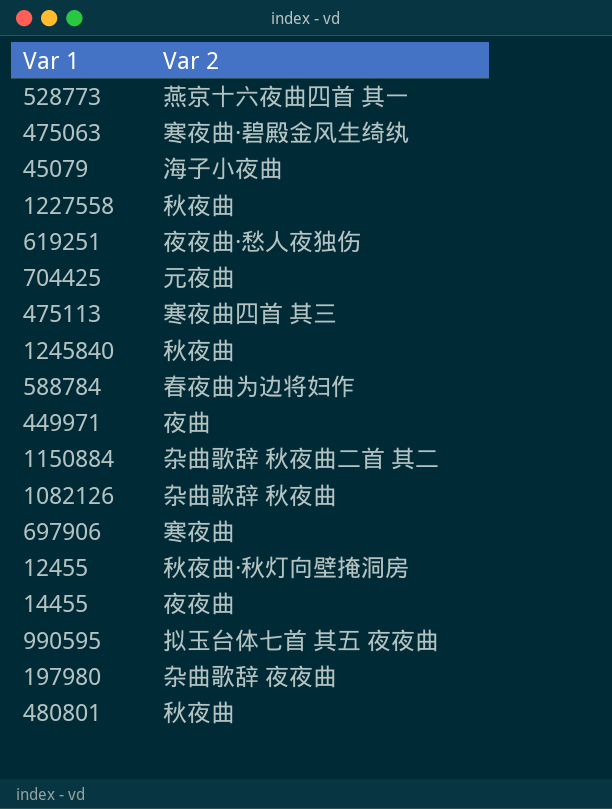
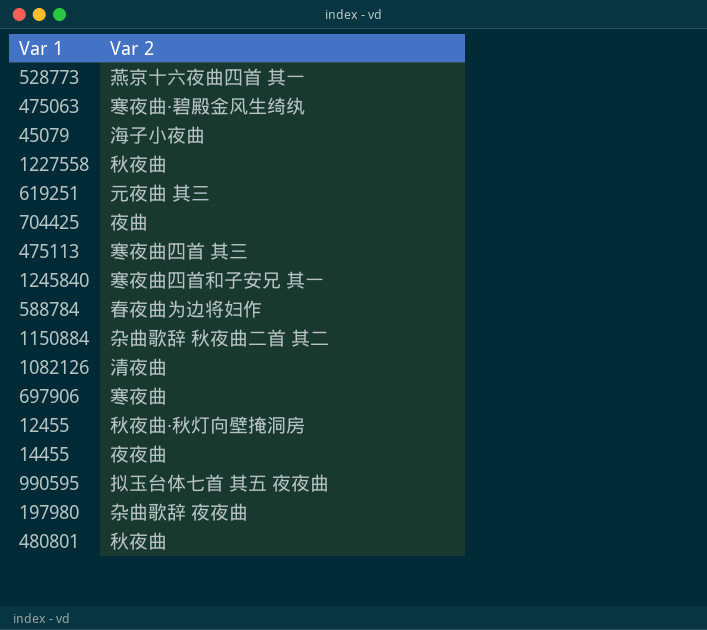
row 449971: 夜曲 -> none
619251 | Var 2: 夜夜曲·愁人夜独伤 -> 元夜曲 其三
704425 | Var 2: 元夜曲 -> 夜曲
1245840 | Var 2: 秋夜曲 -> 寒夜曲四首和子安兄 其一
1082126 | Var 2: 杂曲歌辞 秋夜曲 -> 清夜曲

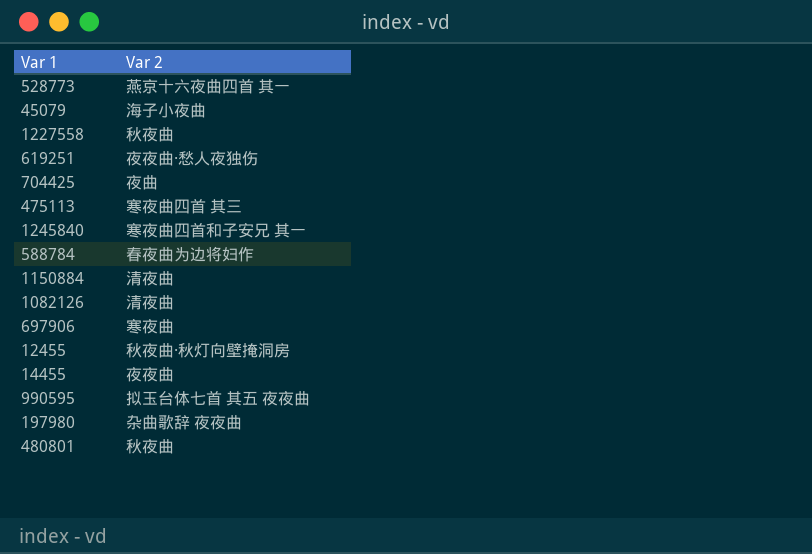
row 475063: 寒夜曲·碧殿金风生绮纨 -> none
619251 | Var 2: 元夜曲 其三 -> 夜夜曲·愁人夜独伤
1150884 | Var 2: 杂曲歌辞 秋夜曲二首 其二 -> 清夜曲

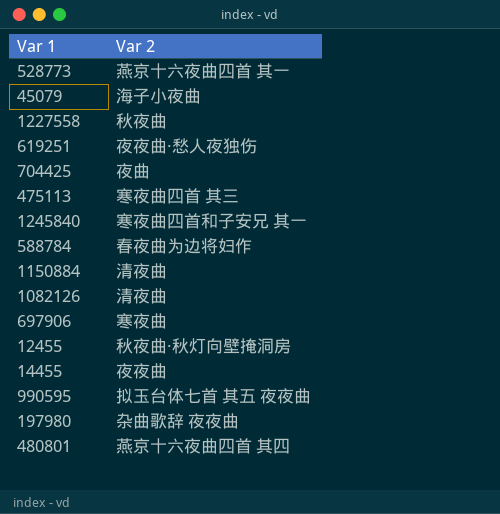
480801 | Var 2: 秋夜曲 -> 燕京十六夜曲四首 其四

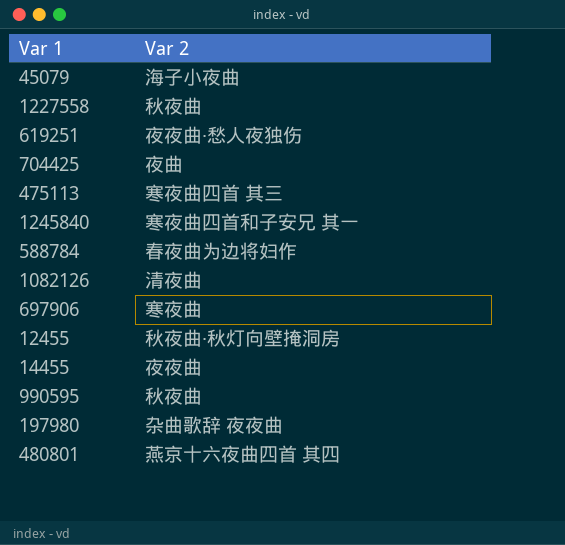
row 528773: 燕京十六夜曲四首 其一 -> none
row 1150884: 清夜曲 -> none
990595 | Var 2: 拟玉台体七首 其五 夜夜曲 -> 秋夜曲

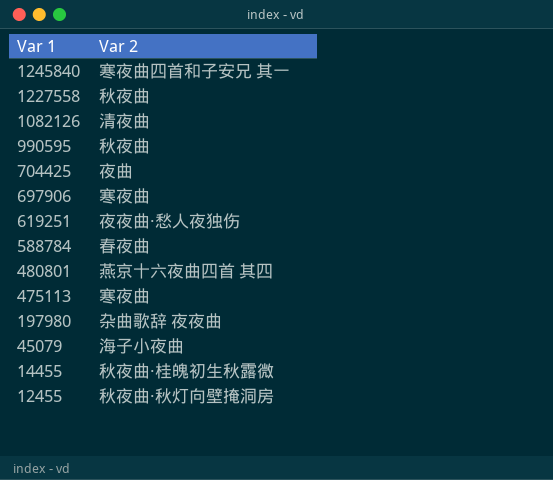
row order: none -> Var 1 descending
588784 | Var 2: 春夜曲为边将妇作 -> 春夜曲
475113 | Var 2: 寒夜曲四首 其三 -> 寒夜曲
14455 | Var 2: 夜夜曲 -> 秋夜曲·桂魄初生秋露微

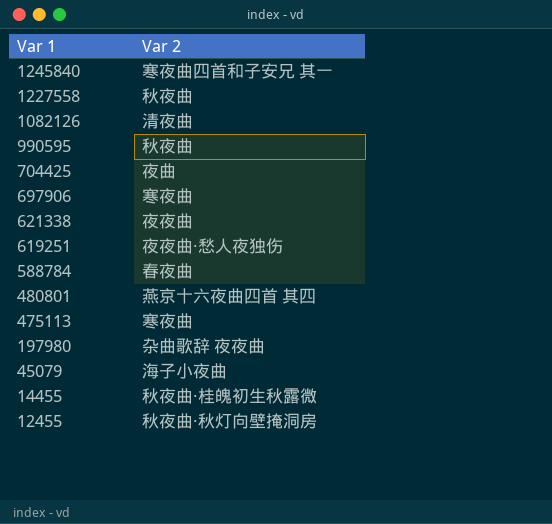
row 621338: none -> 夜夜曲

